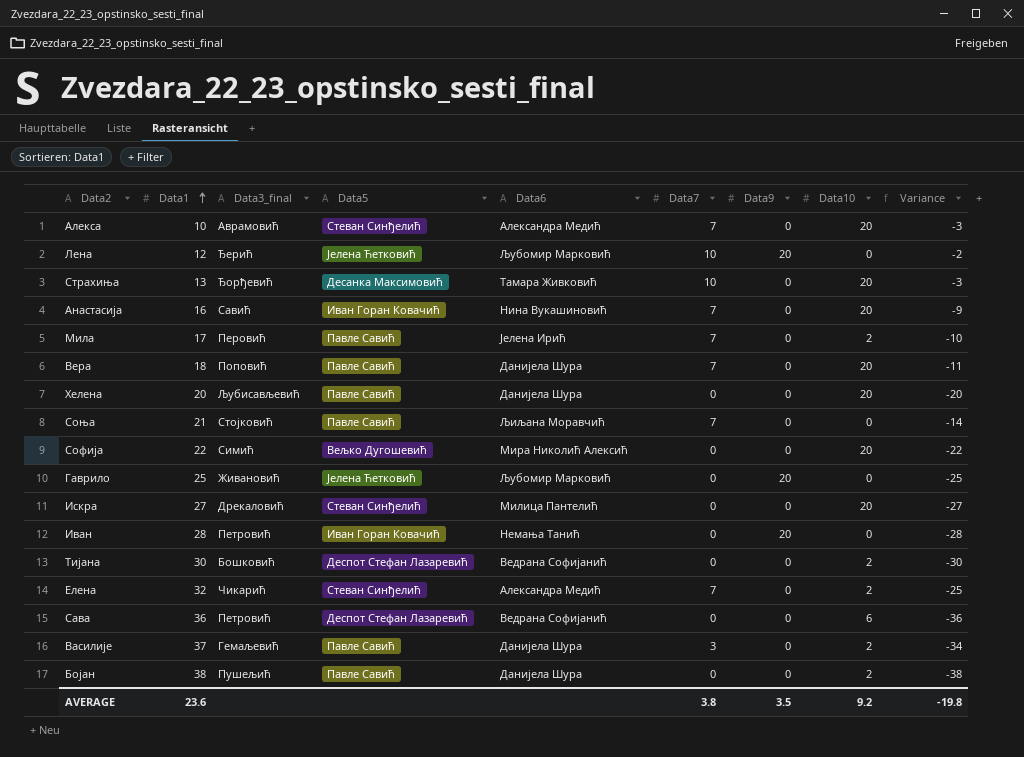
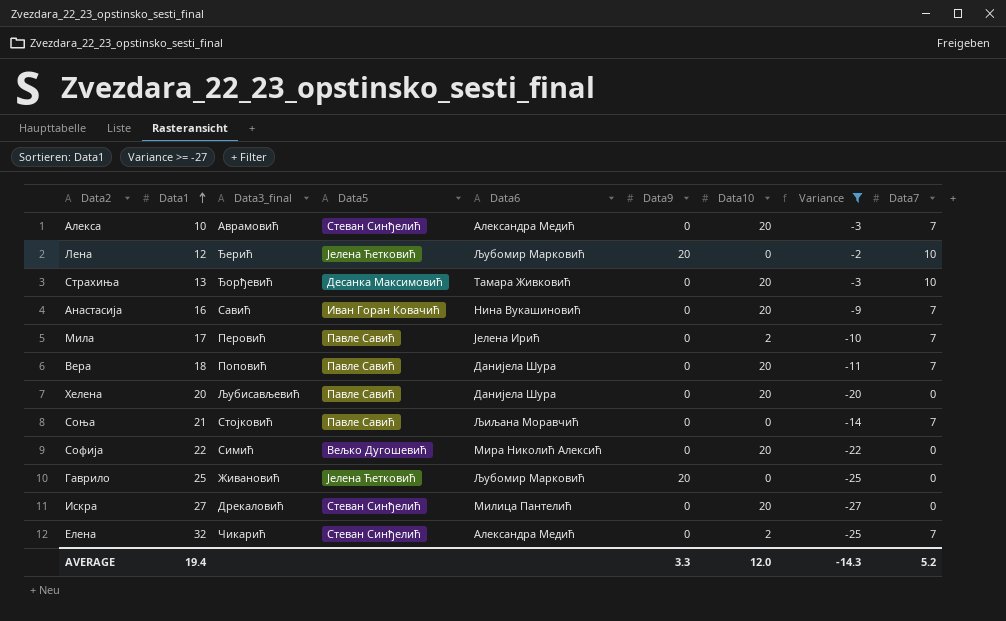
filter: none -> Variance >= -27
column Data7 | position: 6 -> 9
AVERAGE | Data1: 23.6 -> 19.4
AVERAGE | Data9: 3.5 -> 3.3
AVERAGE | Data10: 9.2 -> 12.0
AVERAGE | Variance: -19.8 -> -14.3
AVERAGE | Data7: 3.8 -> 5.2

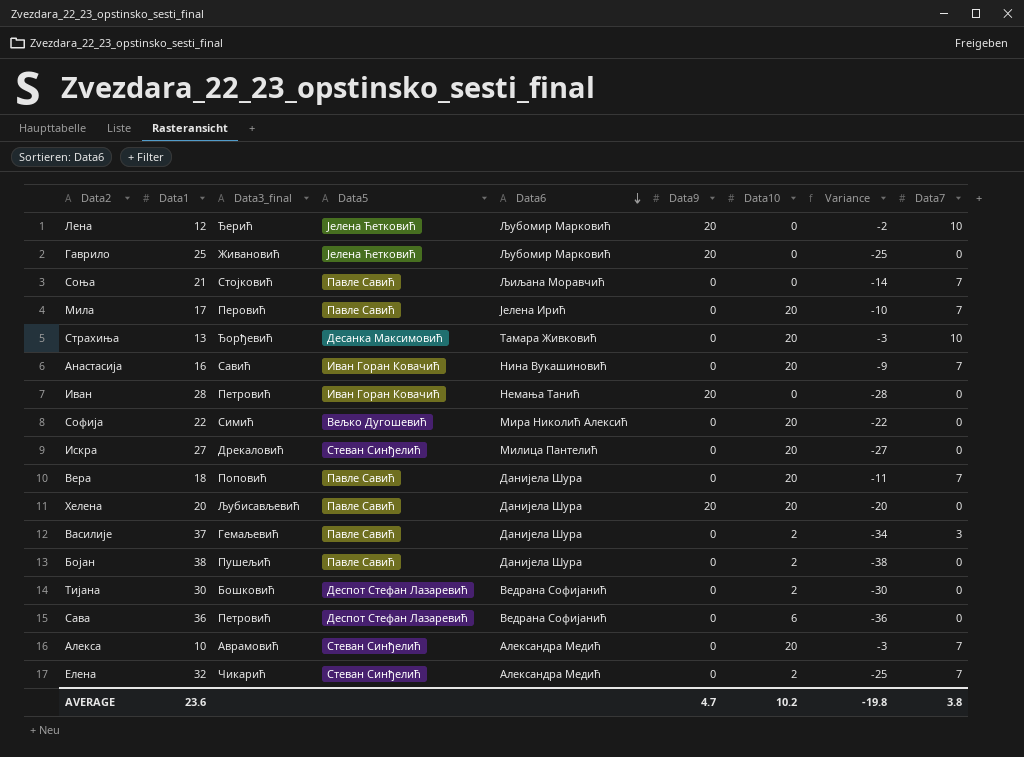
filter: Variance >= -27 -> none
row order: Data1 ascending -> Data6 descending
Мила | Data10: 2 -> 20
Хелена | Data9: 0 -> 20
AVERAGE | Data1: 19.4 -> 23.6
AVERAGE | Data9: 3.3 -> 4.7
AVERAGE | Data10: 12.0 -> 10.2
AVERAGE | Variance: -14.3 -> -19.8
AVERAGE | Data7: 5.2 -> 3.8

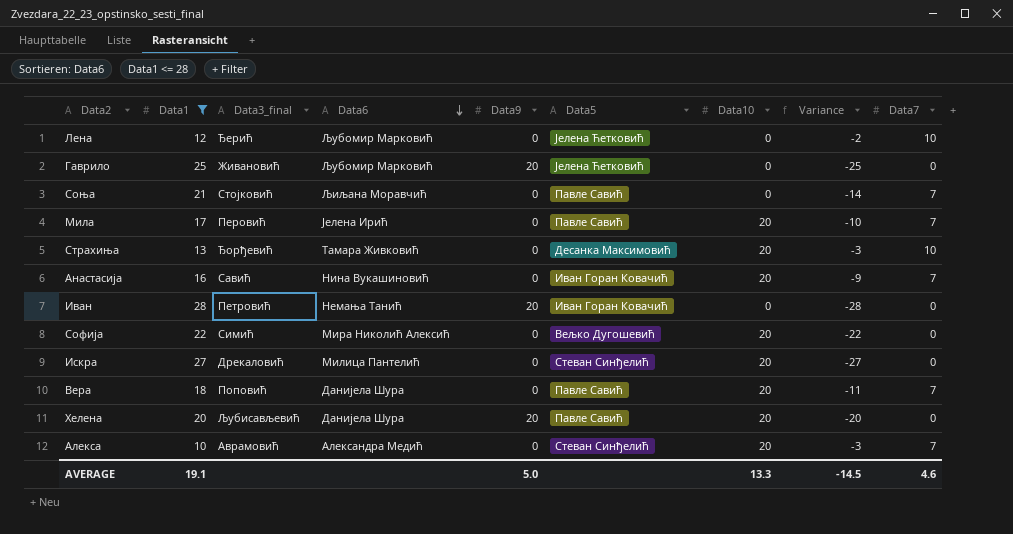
filter: none -> Data1 <= 28
column Data5 | position: 4 -> 6
Лена | Data9: 20 -> 0
AVERAGE | Data1: 23.6 -> 19.1
AVERAGE | Data9: 4.7 -> 5.0
AVERAGE | Data10: 10.2 -> 13.3
AVERAGE | Variance: -19.8 -> -14.5
AVERAGE | Data7: 3.8 -> 4.6

